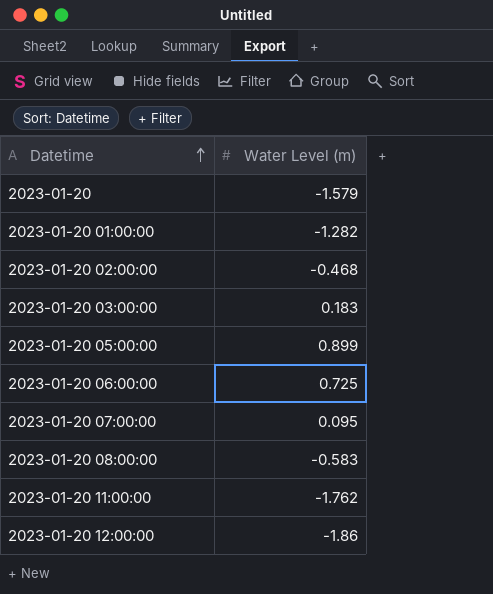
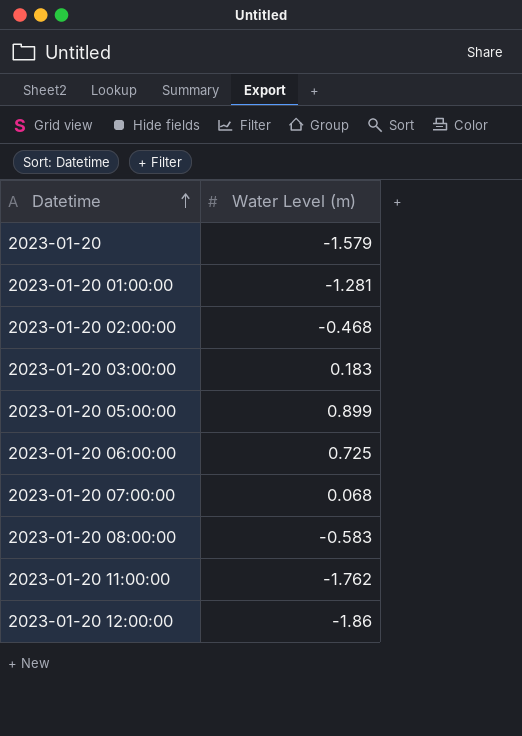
2023-01-20 01:00:00 | Water Level (m): -1.282 -> -1.281
2023-01-20 07:00:00 | Water Level (m): 0.095 -> 0.068

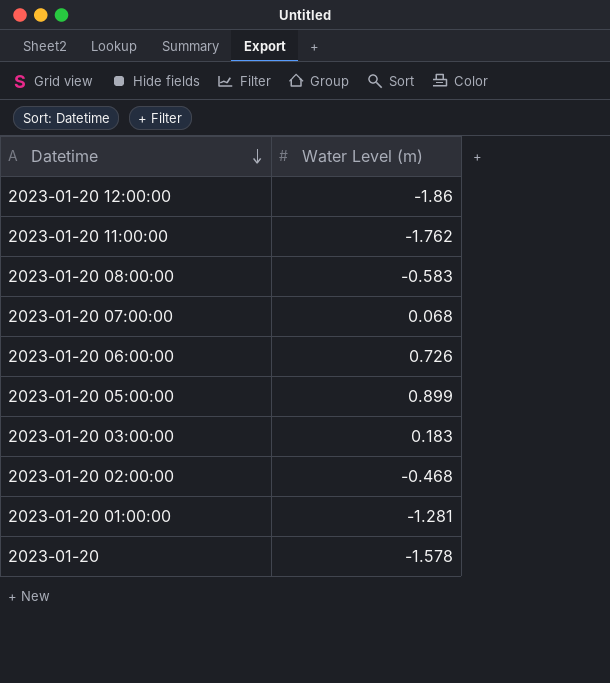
row order: Datetime ascending -> Datetime descending
2023-01-20 06:00:00 | Water Level (m): 0.725 -> 0.726
2023-01-20 | Water Level (m): -1.579 -> -1.578

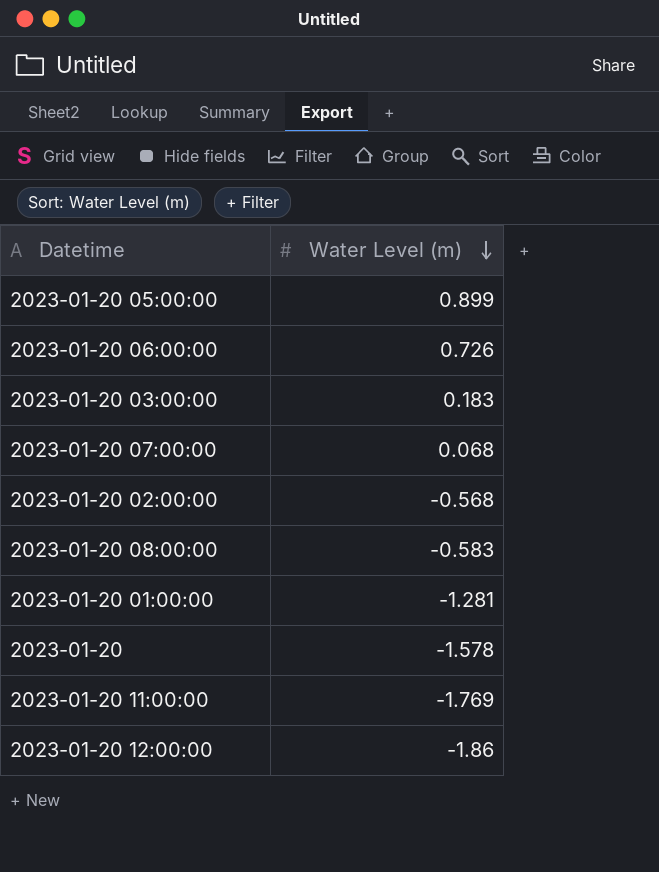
row order: Datetime descending -> Water Level (m) descending
2023-01-20 02:00:00 | Water Level (m): -0.468 -> -0.568
2023-01-20 11:00:00 | Water Level (m): -1.762 -> -1.769

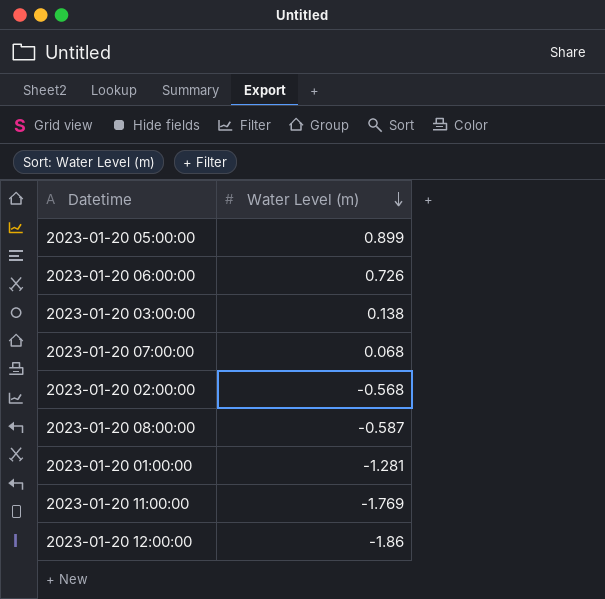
row 2023-01-20: -1.578 -> none
2023-01-20 03:00:00 | Water Level (m): 0.183 -> 0.138
2023-01-20 08:00:00 | Water Level (m): -0.583 -> -0.587

